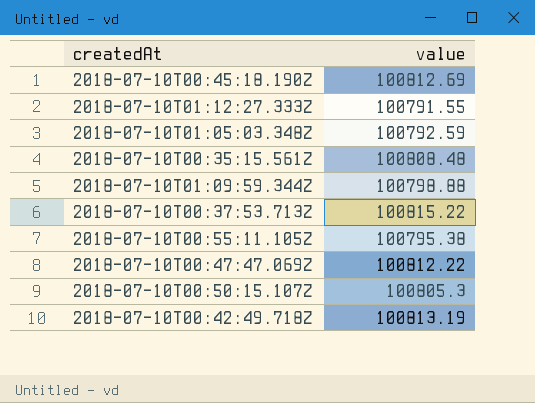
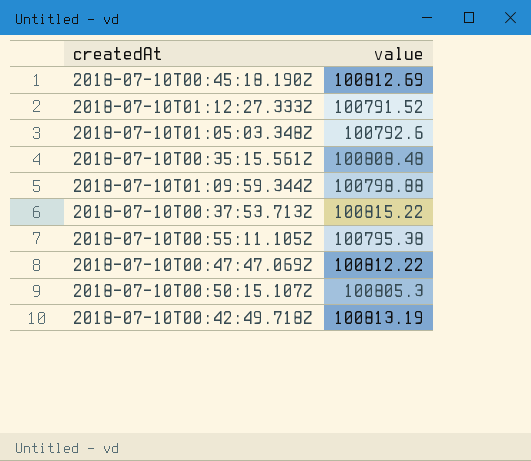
2018-07-10T01:12:27.333Z | value: 100791.55 -> 100791.52
2018-07-10T01:05:03.348Z | value: 100792.59 -> 100792.6

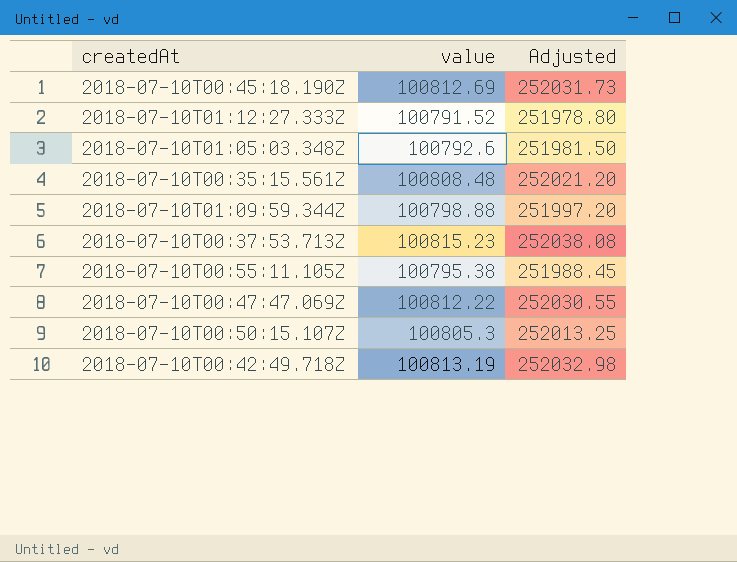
column Adjusted | formula: none -> [value] * 2.5
2018-07-10T00:37:53.713Z | value: 100815.22 -> 100815.23

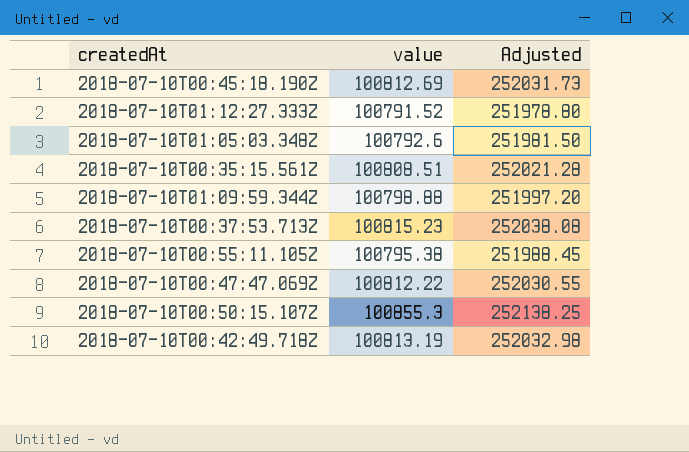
2018-07-10T00:35:15.561Z | value: 100808.48 -> 100808.51
2018-07-10T00:35:15.561Z | Adjusted: 252021.20 -> 252021.28
2018-07-10T00:50:15.107Z | value: 100805.3 -> 100855.3
2018-07-10T00:50:15.107Z | Adjusted: 252013.25 -> 252138.25

